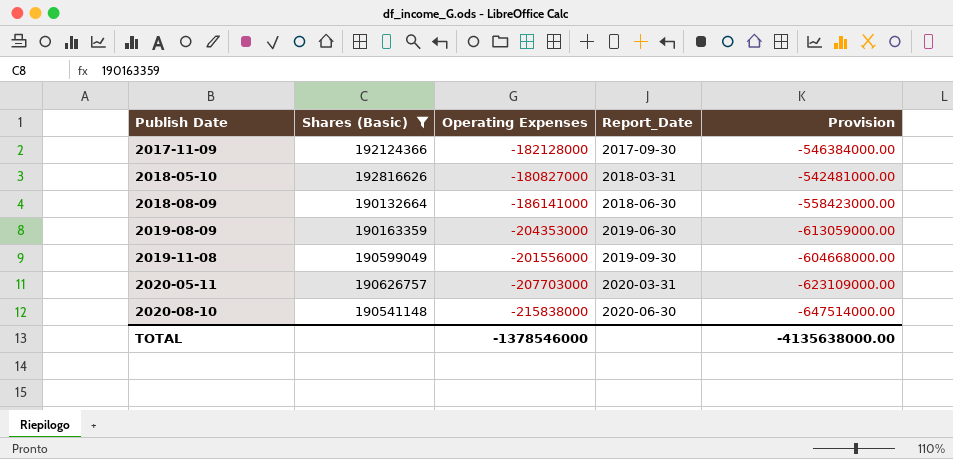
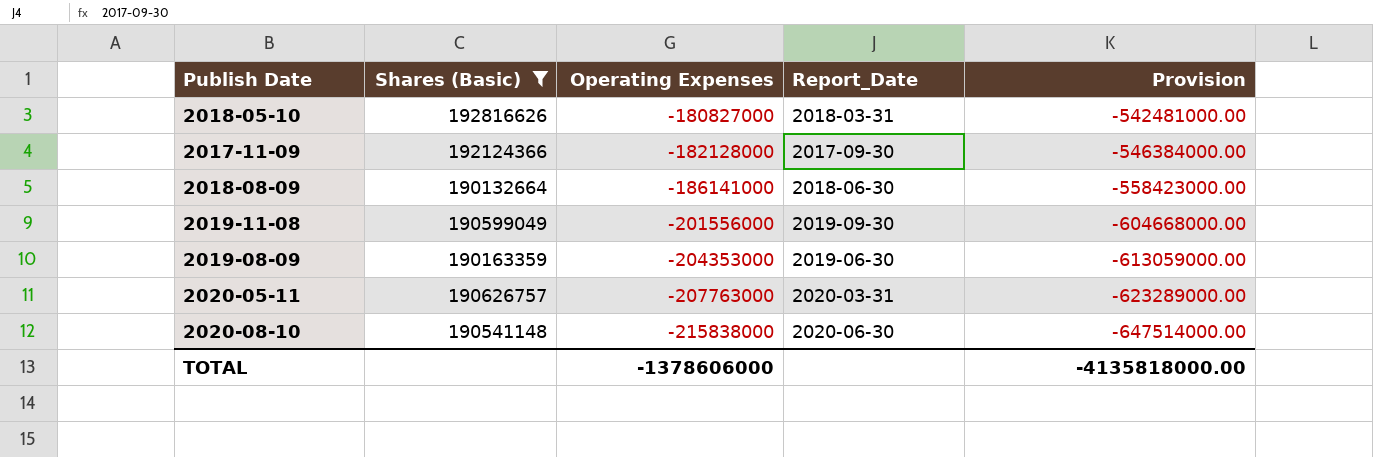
row order: Publish Date ascending -> Operating Expenses descending
2020-05-11 | Operating Expenses: -207703000 -> -207763000
2020-05-11 | Provision: -623109000.00 -> -623289000.00
TOTAL | Operating Expenses: -1378546000 -> -1378606000
TOTAL | Provision: -4135638000.00 -> -4135818000.00

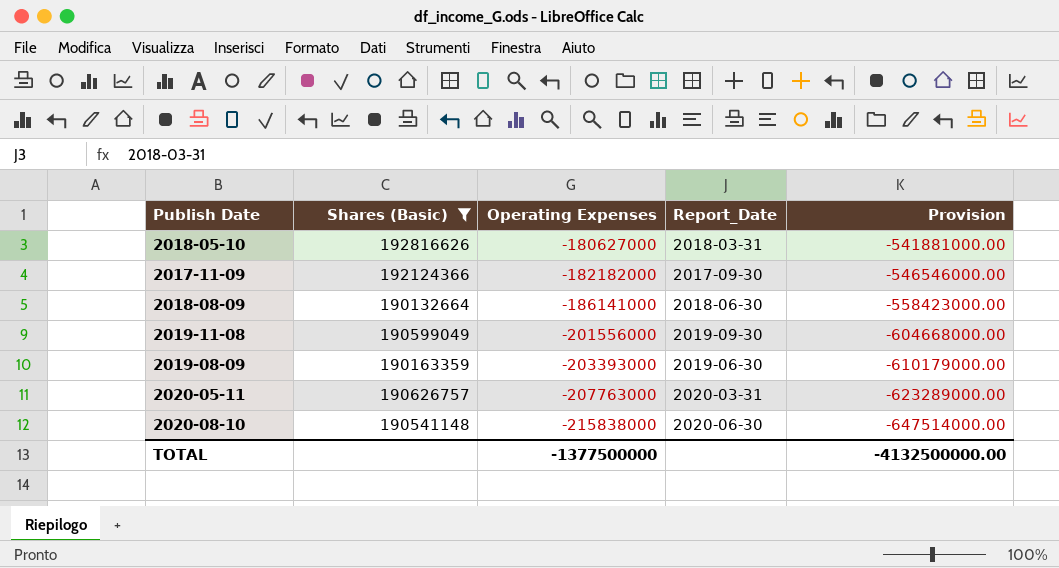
2018-05-10 | Operating Expenses: -180827000 -> -180627000
2018-05-10 | Provision: -542481000.00 -> -541881000.00
2017-11-09 | Operating Expenses: -182128000 -> -182182000
2017-11-09 | Provision: -546384000.00 -> -546546000.00
2019-08-09 | Operating Expenses: -204353000 -> -203393000
2019-08-09 | Provision: -613059000.00 -> -610179000.00
TOTAL | Operating Expenses: -1378606000 -> -1377500000
TOTAL | Provision: -4135818000.00 -> -4132500000.00

